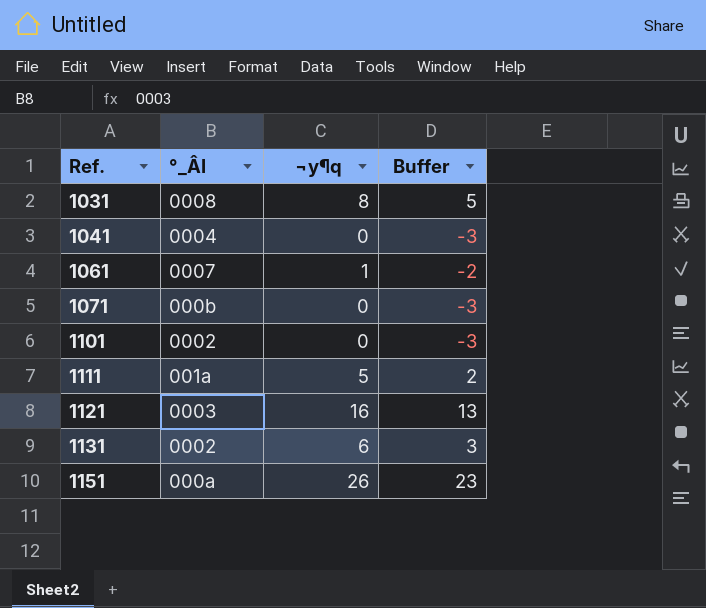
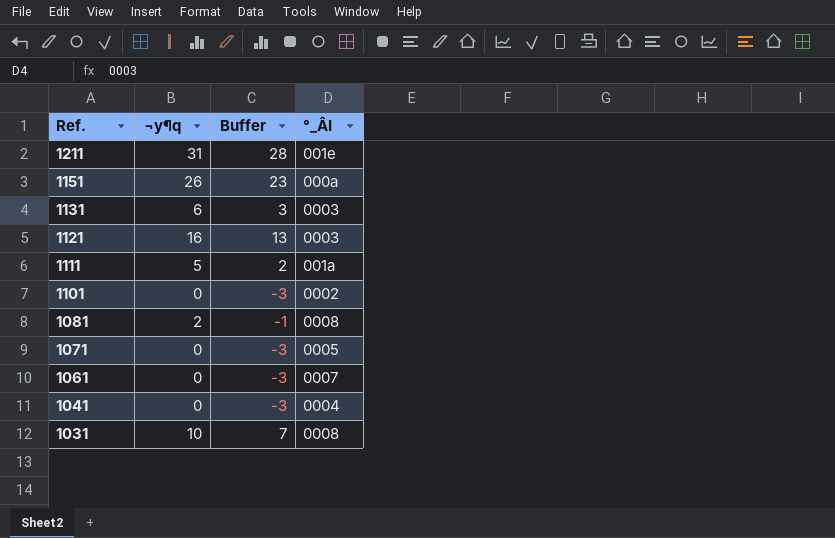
row order: Ref. ascending -> Ref. descending
column °_ÂI | position: 2 -> 4
row 1211: none -> 31 | 28 | 001e
1131 | °_ÂI: 0002 -> 0003
row 1081: none -> 2 | -1 | 0008
1071 | °_ÂI: 000b -> 0005
1061 | ¬y¶q: 1 -> 0
1061 | Buffer: -2 -> -3
1031 | ¬y¶q: 8 -> 10
1031 | Buffer: 5 -> 7

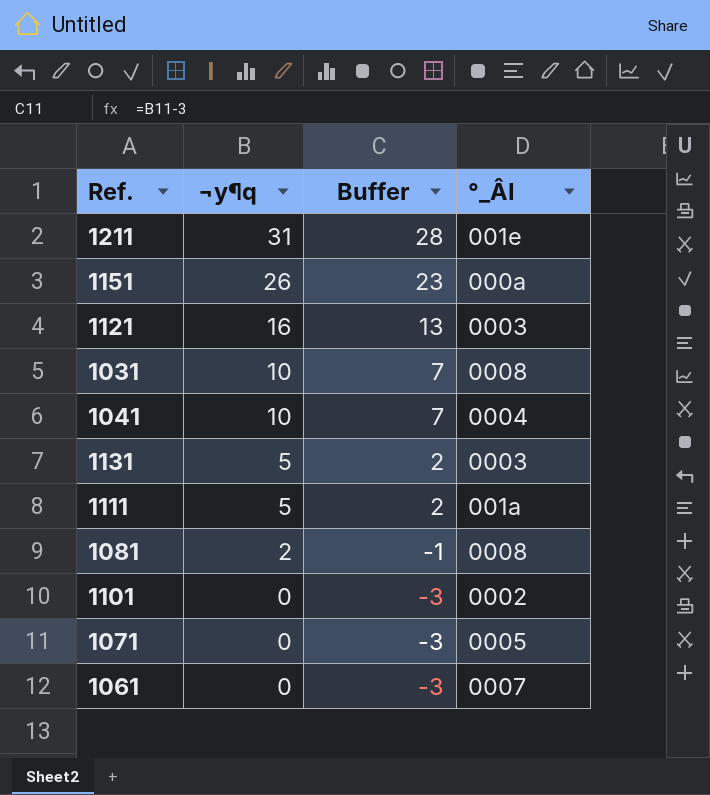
row order: Ref. descending -> ¬y¶q descending
1041 | ¬y¶q: 0 -> 10
1041 | Buffer: -3 -> 7
1131 | ¬y¶q: 6 -> 5
1131 | Buffer: 3 -> 2

